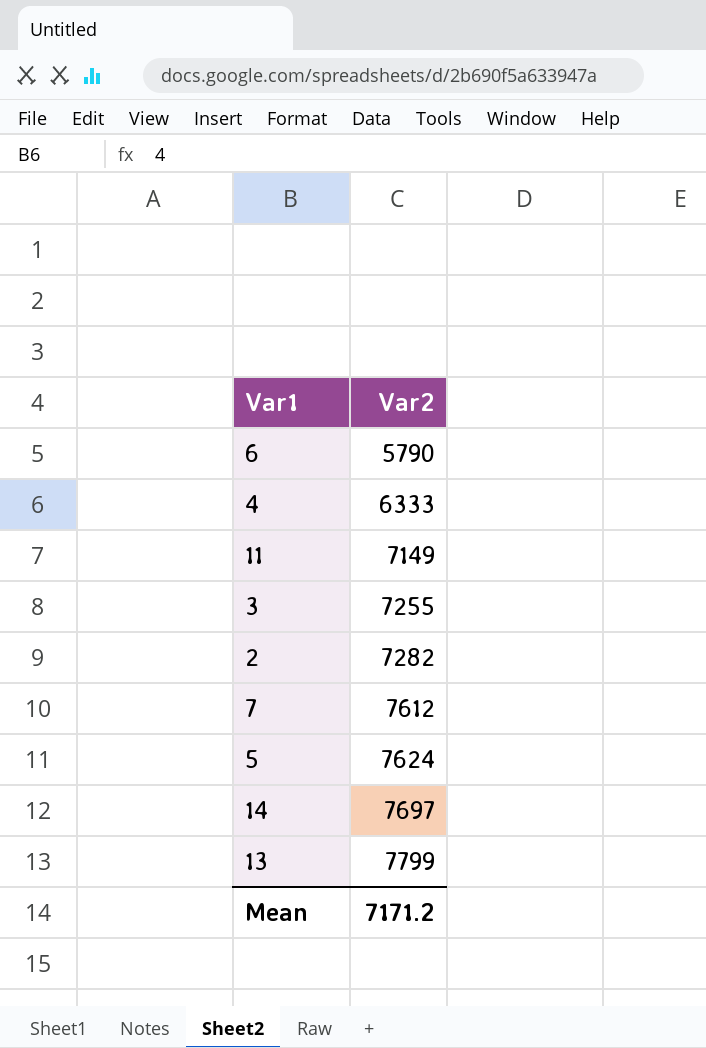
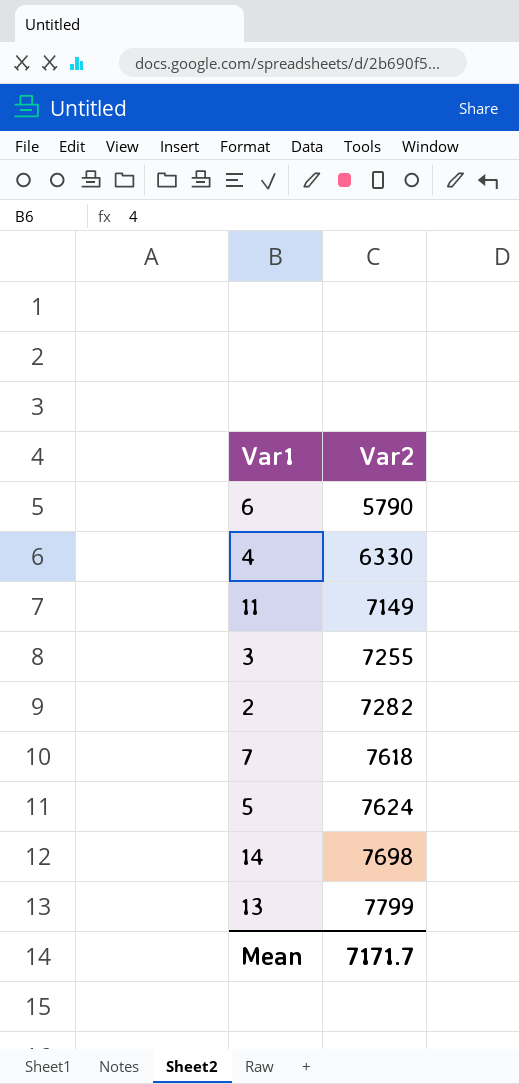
4 | Var2: 6333 -> 6330
7 | Var2: 7612 -> 7618
14 | Var2: 7697 -> 7698
Mean | Var2: 7171.2 -> 7171.7

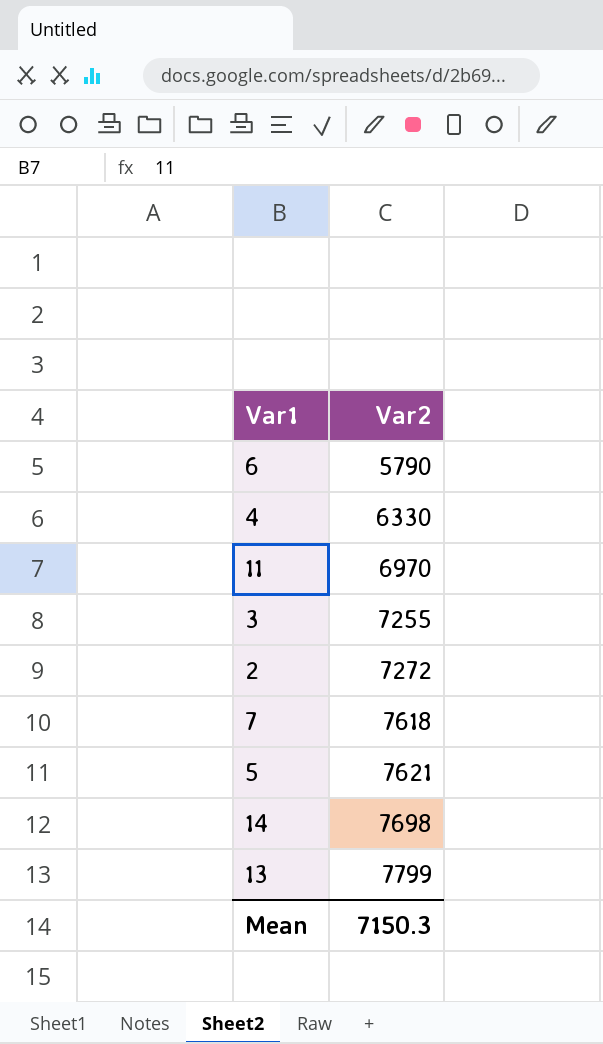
11 | Var2: 7149 -> 6970
2 | Var2: 7282 -> 7272
5 | Var2: 7624 -> 7621
Mean | Var2: 7171.7 -> 7150.3

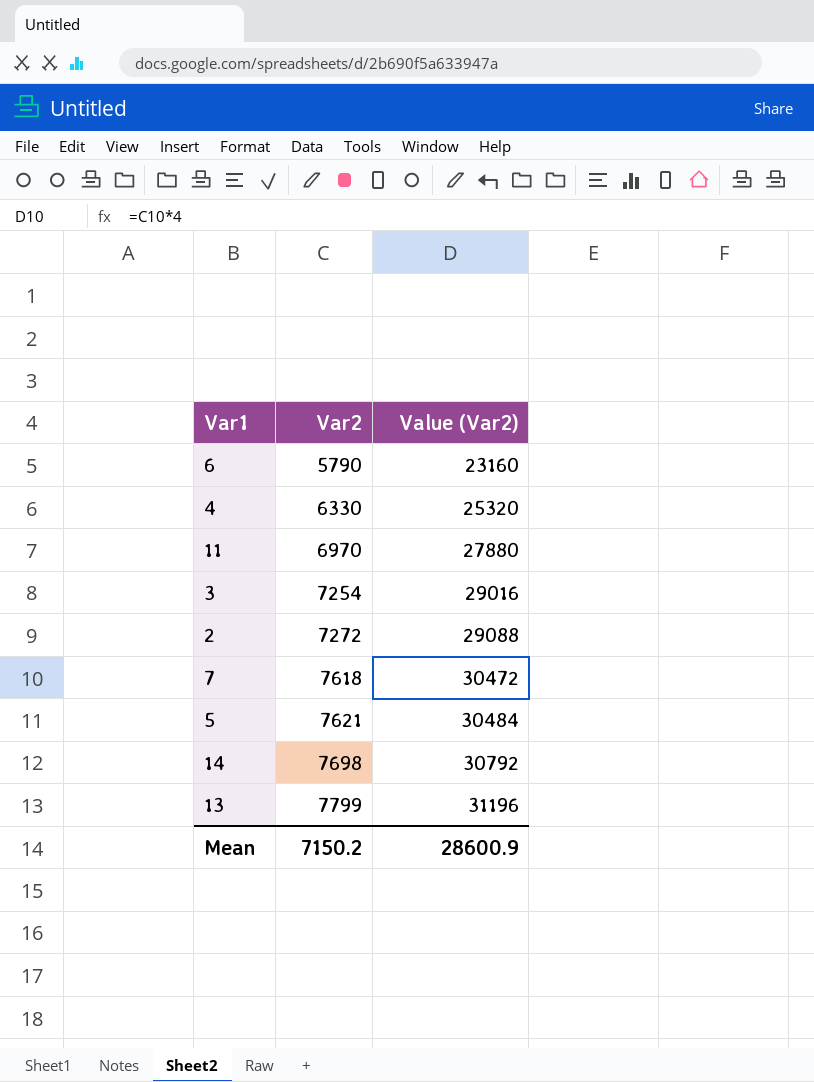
column Value (Var2) | formula: none -> [Var2] * 4
3 | Var2: 7255 -> 7254
Mean | Var2: 7150.3 -> 7150.2

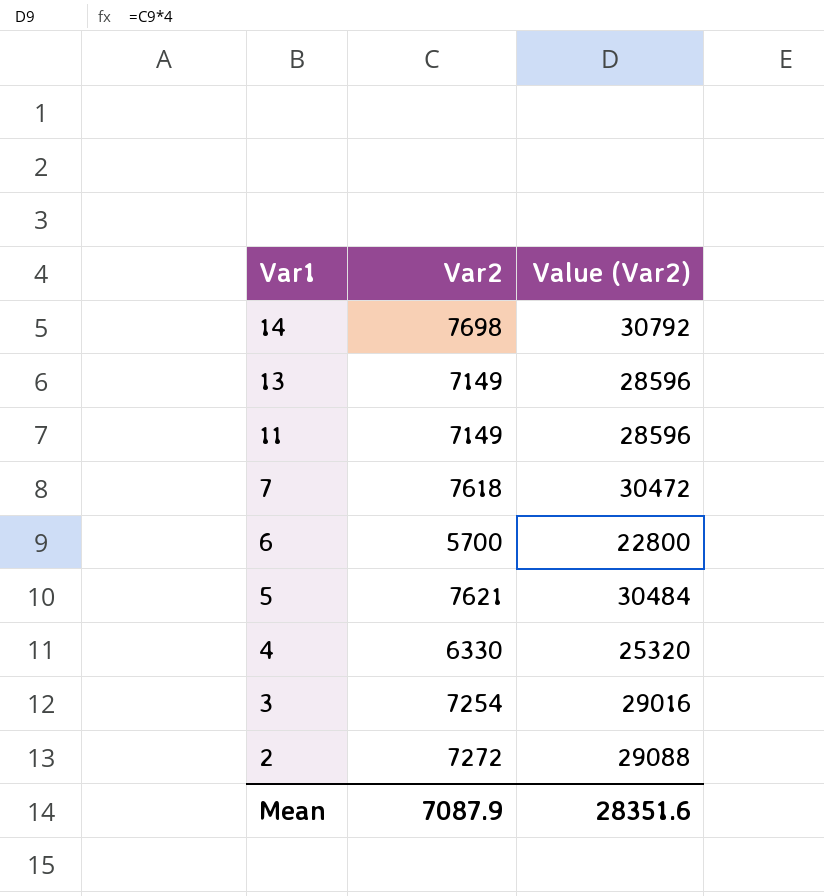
row order: Var2 ascending -> Var1 descending
13 | Var2: 7799 -> 7149
13 | Value (Var2): 31196 -> 28596
11 | Var2: 6970 -> 7149
11 | Value (Var2): 27880 -> 28596
6 | Var2: 5790 -> 5700
6 | Value (Var2): 23160 -> 22800
Mean | Var2: 7150.2 -> 7087.9
Mean | Value (Var2): 28600.9 -> 28351.6

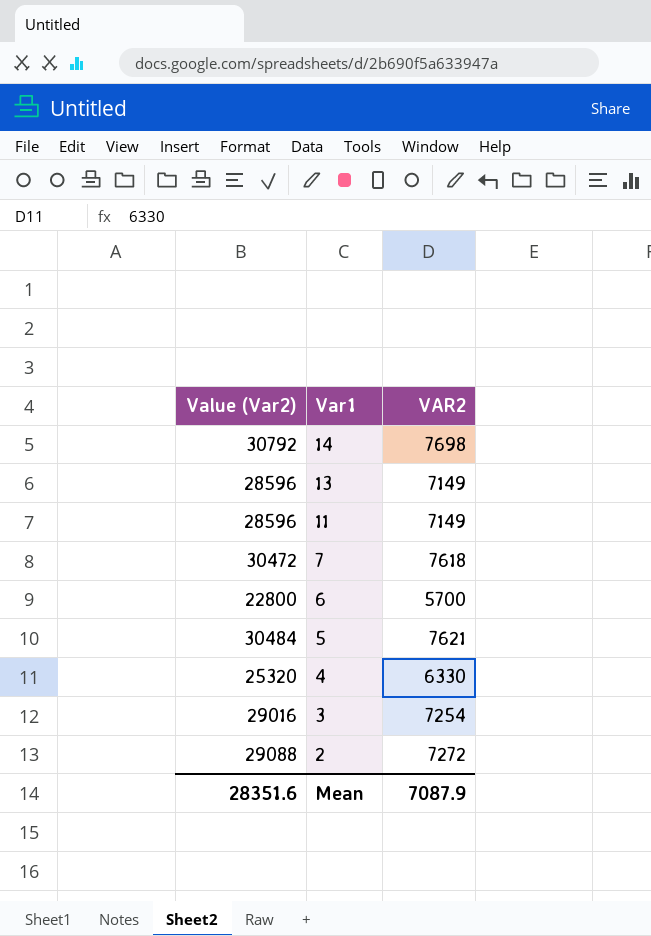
column Value (Var2) | position: 3 -> 1
column name: Var2 -> VAR2

